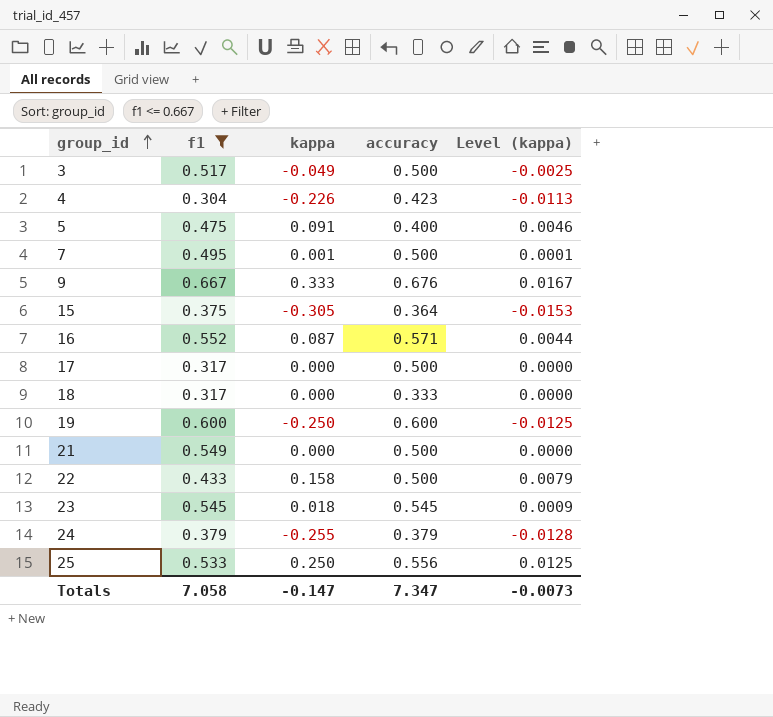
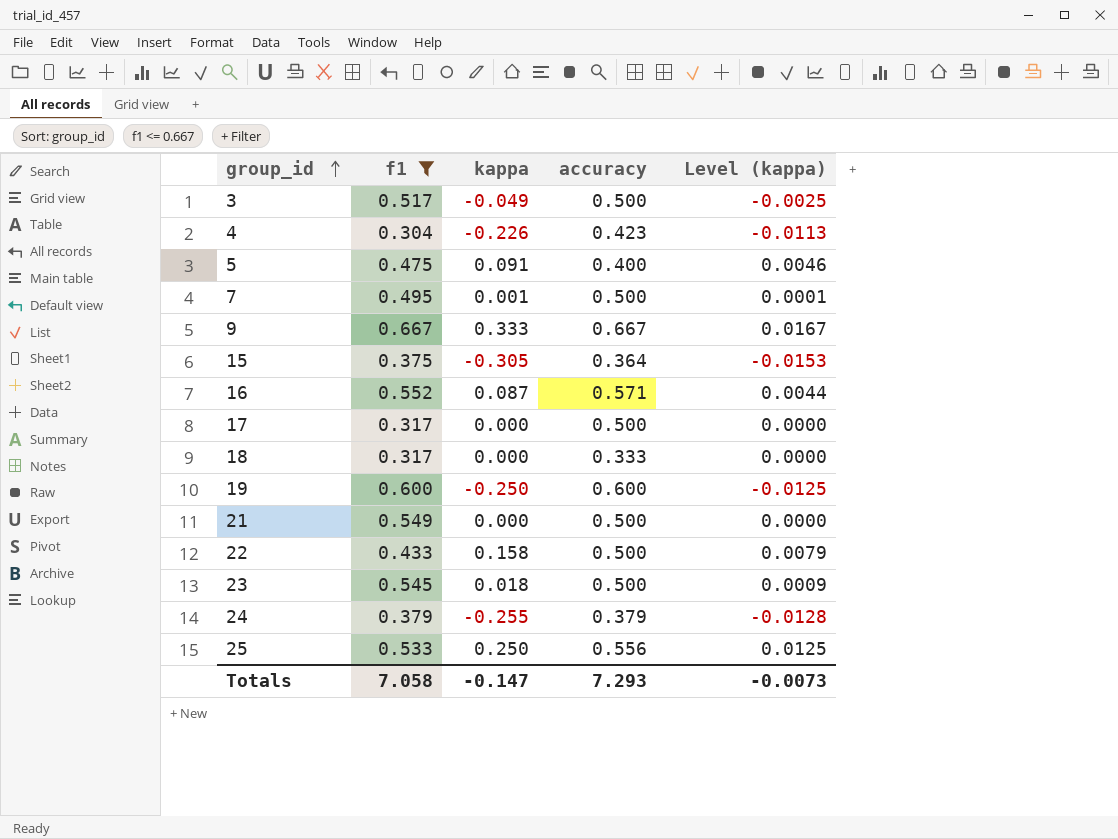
9 | accuracy: 0.676 -> 0.667
23 | accuracy: 0.545 -> 0.500
Totals | accuracy: 7.347 -> 7.293

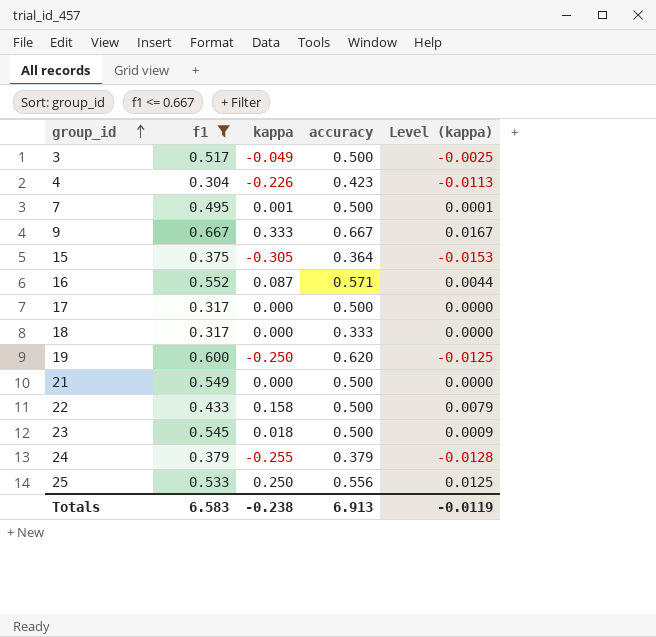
row 5: 0.475 | 0.091 | 0.400 | 0.0046 -> none
19 | accuracy: 0.600 -> 0.620
Totals | f1: 7.058 -> 6.583
Totals | kappa: -0.147 -> -0.238
Totals | accuracy: 7.293 -> 6.913
Totals | Level (kappa): -0.0073 -> -0.0119

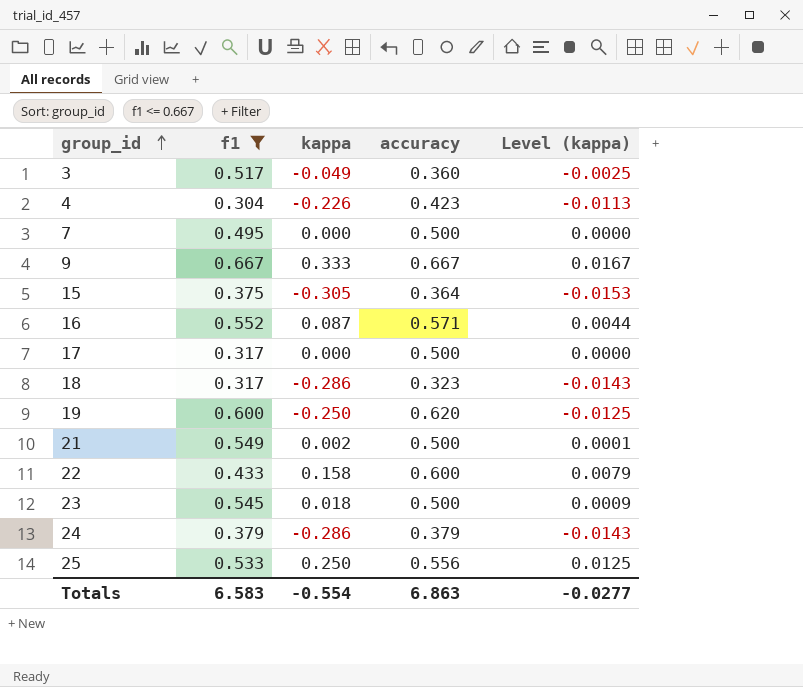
3 | accuracy: 0.500 -> 0.360
7 | kappa: 0.001 -> 0.000
7 | Level (kappa): 0.0001 -> 0.0000
18 | kappa: 0.000 -> -0.286
18 | accuracy: 0.333 -> 0.323
18 | Level (kappa): 0.0000 -> -0.0143
21 | kappa: 0.000 -> 0.002
21 | Level (kappa): 0.0000 -> 0.0001
22 | accuracy: 0.500 -> 0.600
24 | kappa: -0.255 -> -0.286
24 | Level (kappa): -0.0128 -> -0.0143
Totals | kappa: -0.238 -> -0.554
Totals | accuracy: 6.913 -> 6.863
Totals | Level (kappa): -0.0119 -> -0.0277

